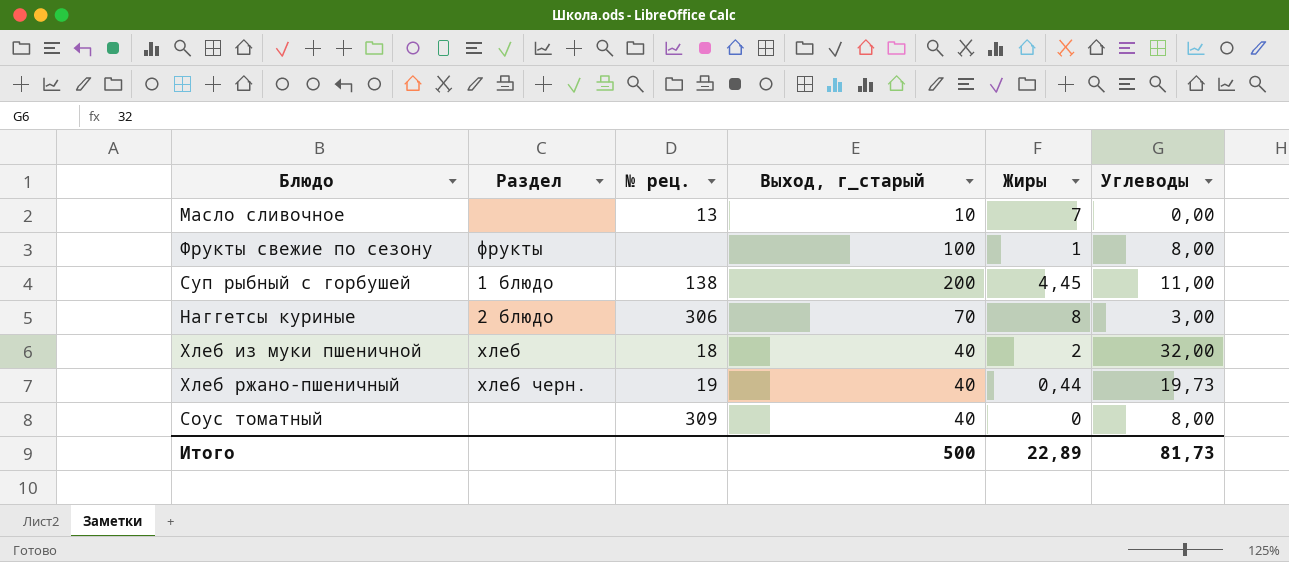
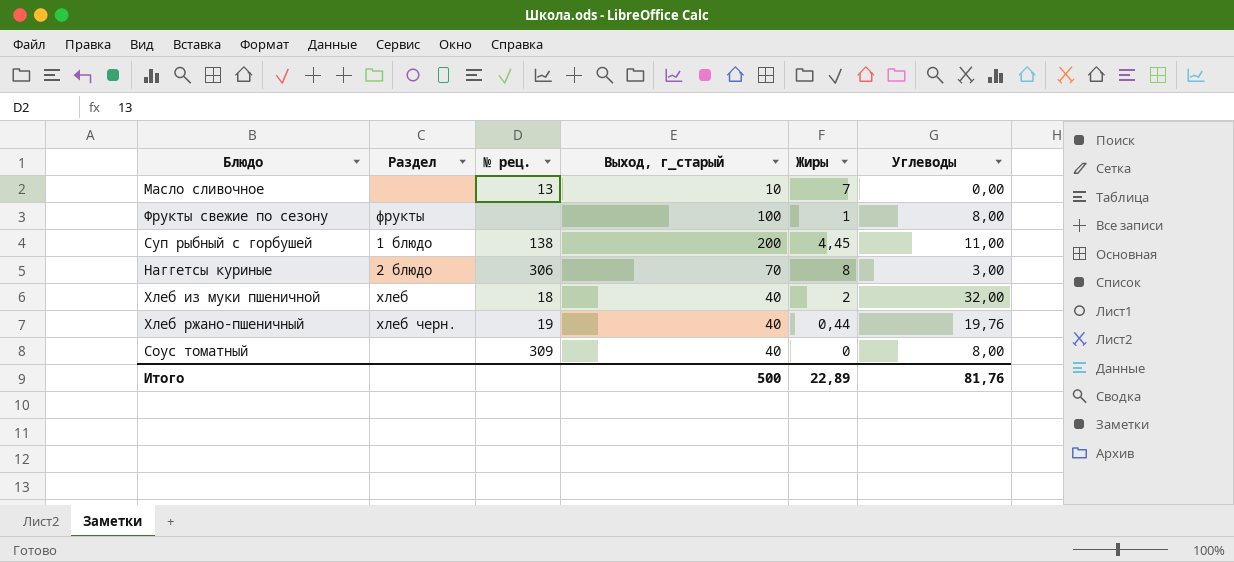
Хлеб ржано-пшеничный | Углеводы: 19,73 -> 19,76
Итого | Углеводы: 81,73 -> 81,76

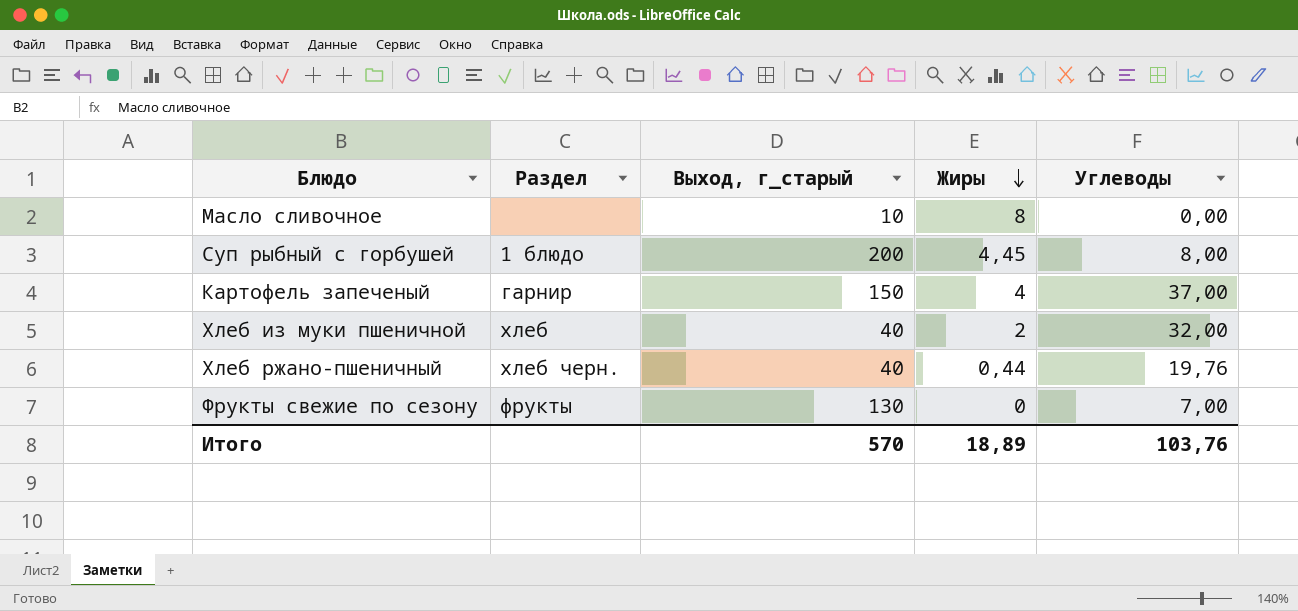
row order: none -> Жиры descending
column № рец. | position: 3 -> none
row Наггетсы куриные: 2 блюдо | 306 | 70 | 8 | 3,00 -> none
row Соус томатный: none | 309 | 40 | 0 | 8,00 -> none
Масло сливочное | Жиры: 7 -> 8
Суп рыбный с горбушей | Углеводы: 11,00 -> 8,00
row Картофель запеченый: none -> гарнир | 150 | 4 | 37,00
Фрукты свежие по сезону | Выход, г_старый: 100 -> 130
Фрукты свежие по сезону | Жиры: 1 -> 0
Фрукты свежие по сезону | Углеводы: 8,00 -> 7,00
Итого | Выход, г_старый: 500 -> 570
Итого | Жиры: 22,89 -> 18,89
Итого | Углеводы: 81,76 -> 103,76

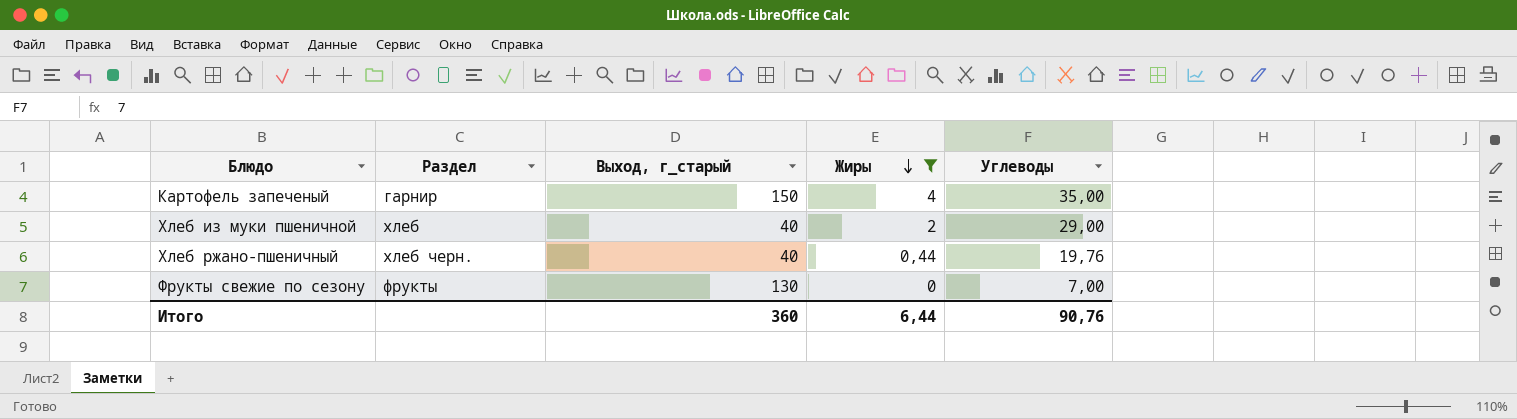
filter: none -> Жиры <= 4
Картофель запеченый | Углеводы: 37,00 -> 35,00
Хлеб из муки пшеничной | Углеводы: 32,00 -> 29,00
Итого | Выход, г_старый: 570 -> 360
Итого | Жиры: 18,89 -> 6,44
Итого | Углеводы: 103,76 -> 90,76

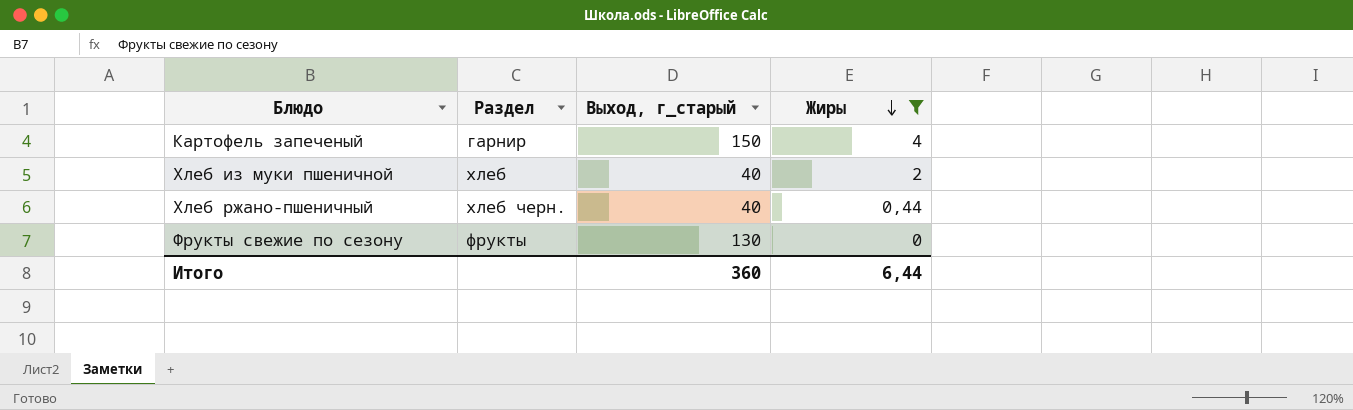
column Углеводы | position: 5 -> none

